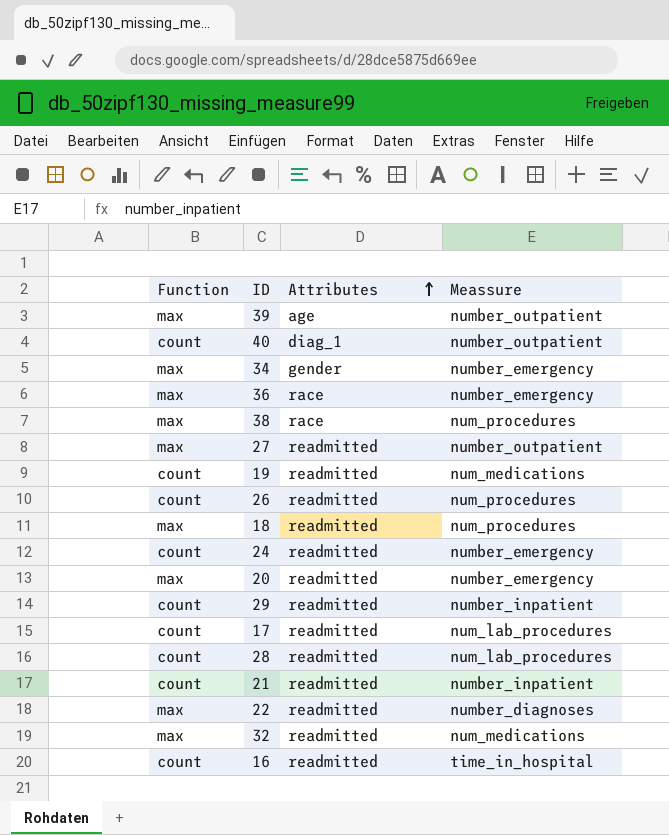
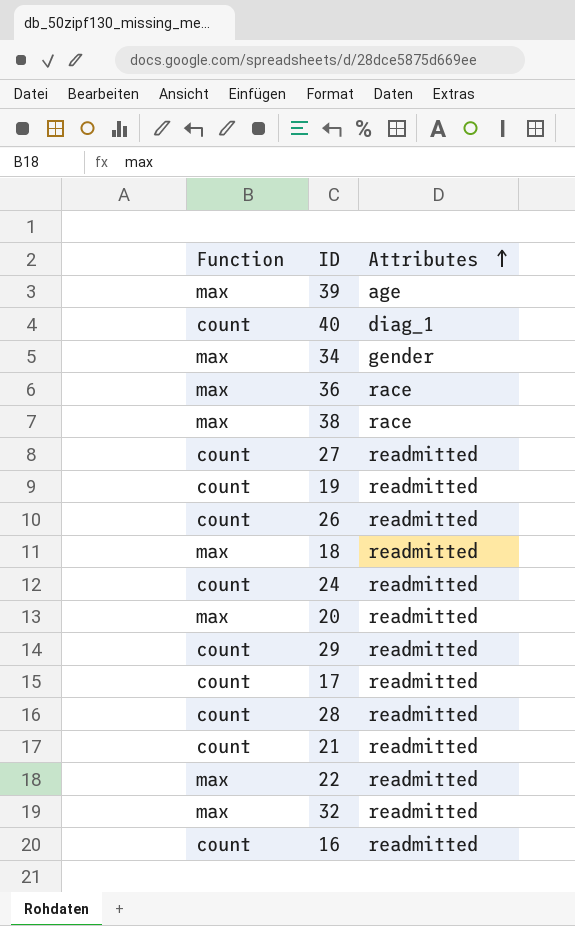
column Meassure | position: 4 -> none
27 | Function: max -> count

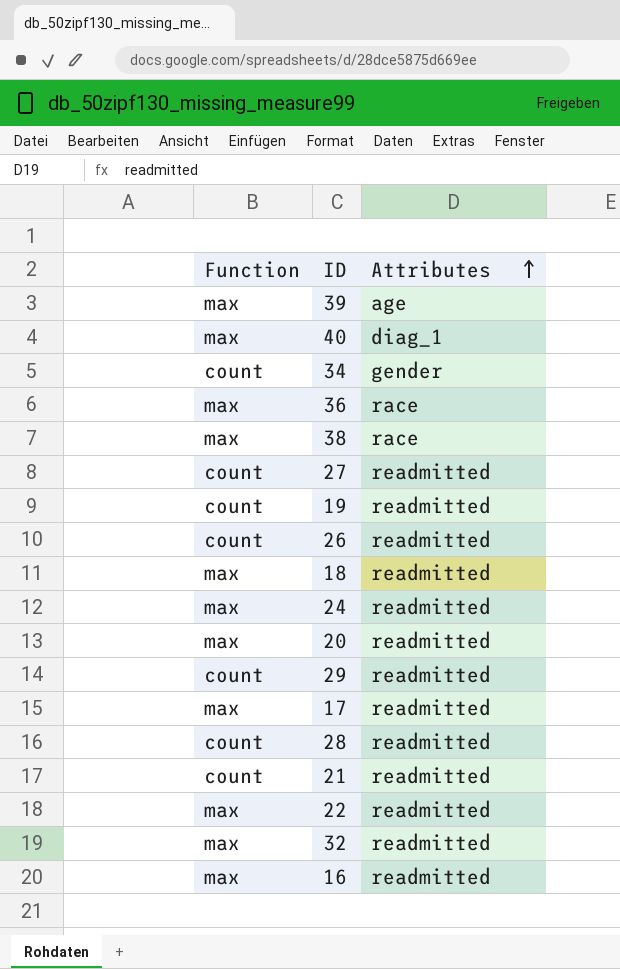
40 | Function: count -> max
34 | Function: max -> count
24 | Function: count -> max
17 | Function: count -> max
16 | Function: count -> max

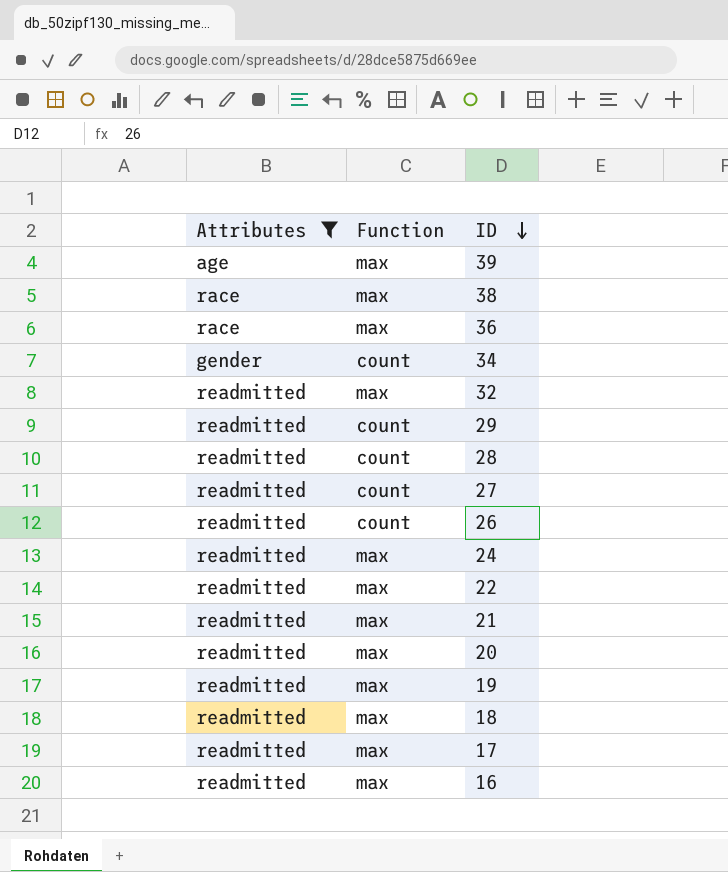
filter: none -> Attributes != diag_1
row order: Attributes ascending -> ID descending
column Attributes | position: 3 -> 1
21 | Function: count -> max
19 | Function: count -> max

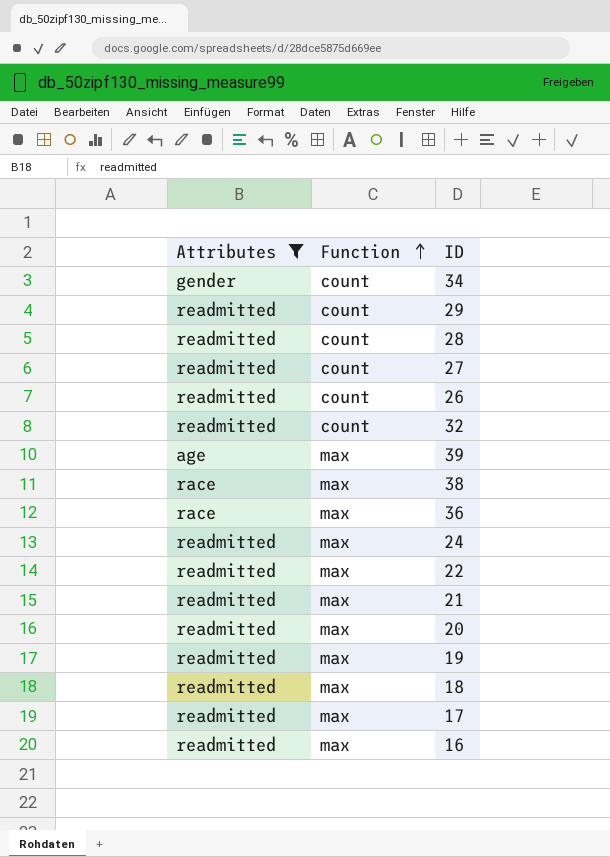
row order: ID descending -> Function ascending
32 | Function: max -> count

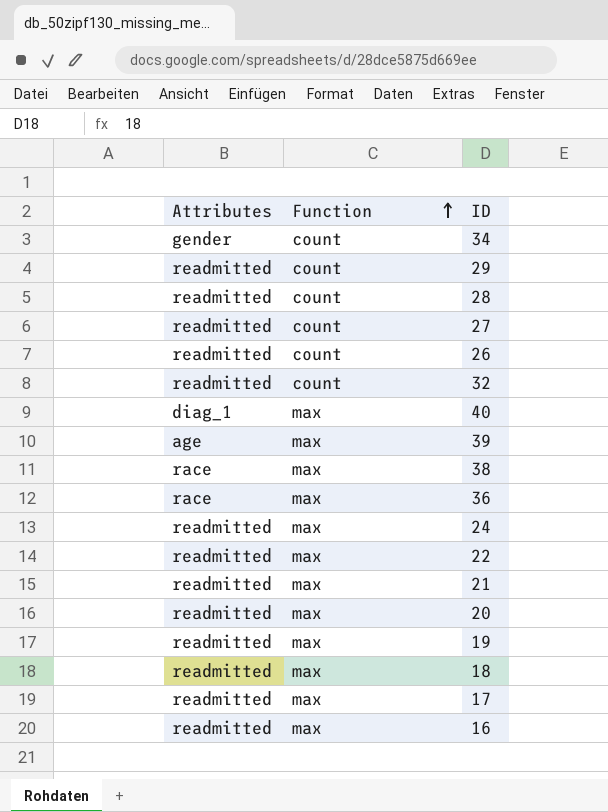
filter: Attributes != diag_1 -> none

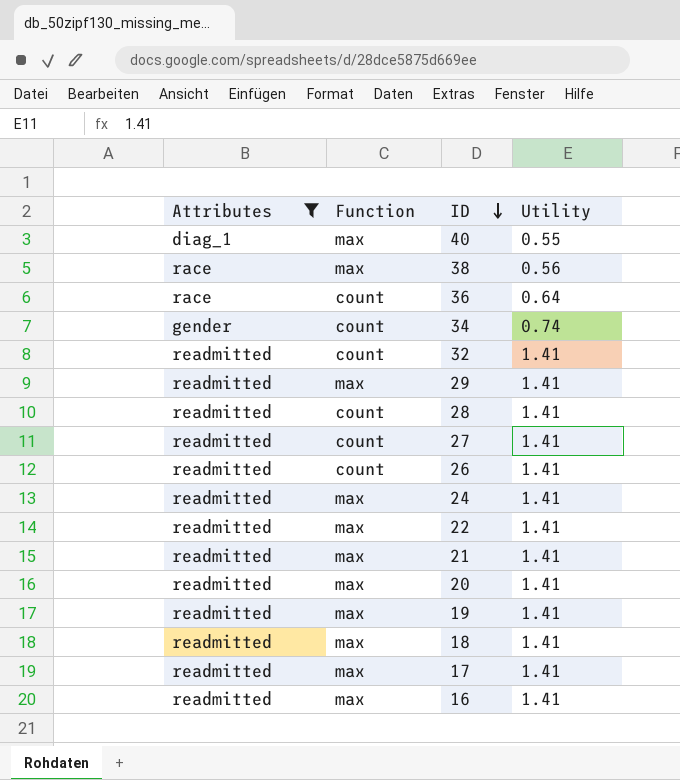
filter: none -> Attributes != age
row order: Function ascending -> ID descending
column Utility | position: none -> 4
36 | Function: max -> count
29 | Function: count -> max

